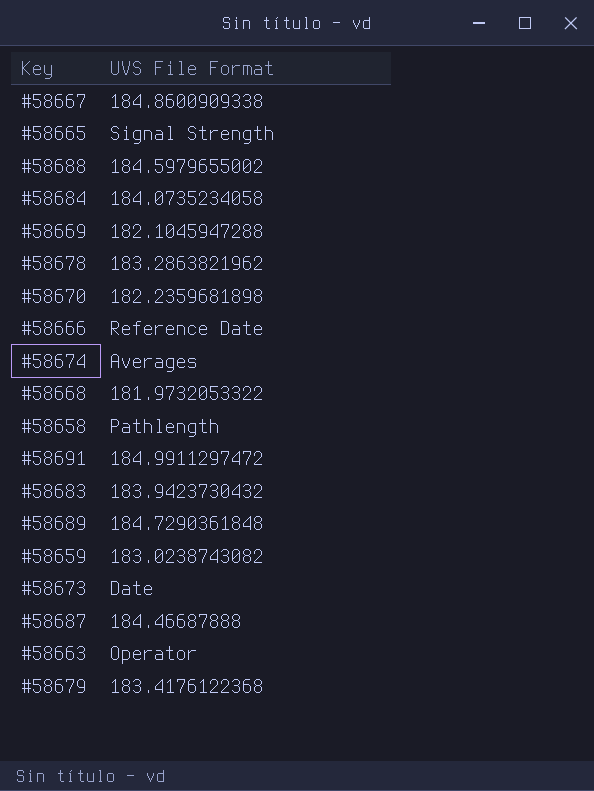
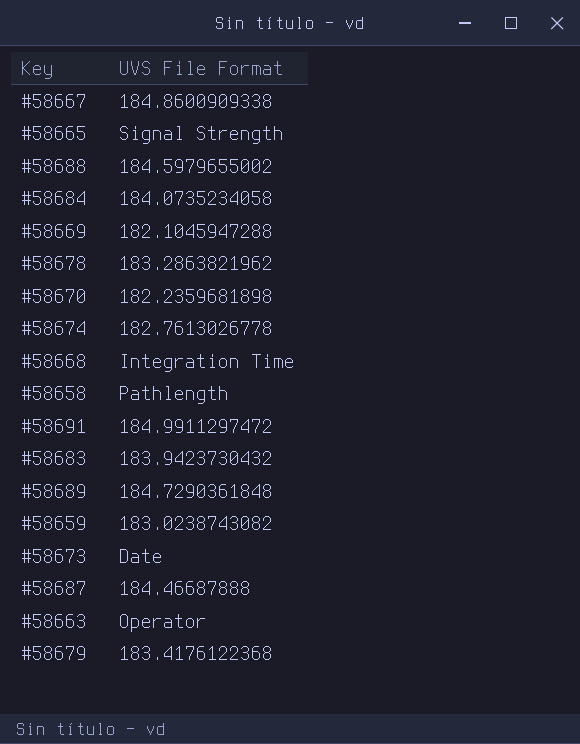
row #58666: Reference Date -> none
#58674 | UVS File Format: Averages -> 182.7613026778
#58668 | UVS File Format: 181.9732053322 -> Integration Time

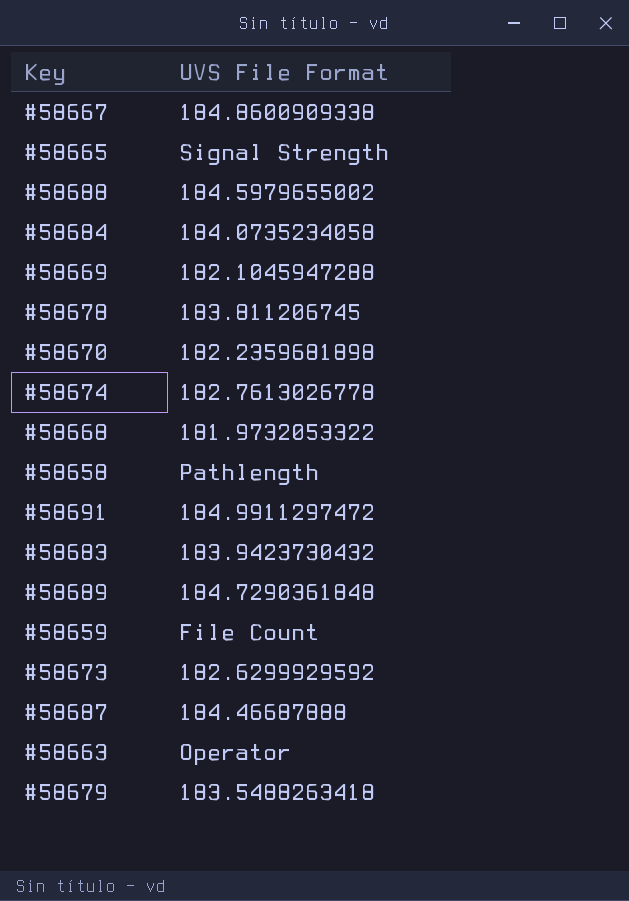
#58678 | UVS File Format: 183.2863821962 -> 183.811206745
#58668 | UVS File Format: Integration Time -> 181.9732053322
#58659 | UVS File Format: 183.0238743082 -> File Count
#58673 | UVS File Format: Date -> 182.6299929592
#58679 | UVS File Format: 183.4176122368 -> 183.5488263418

